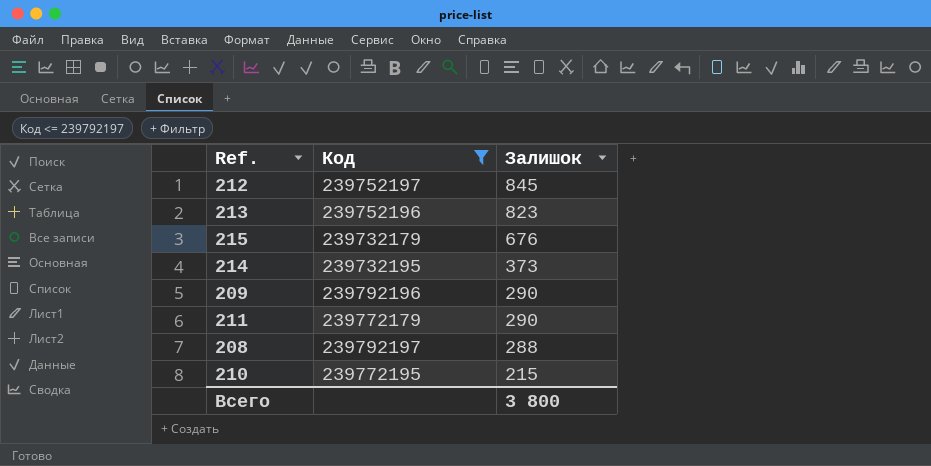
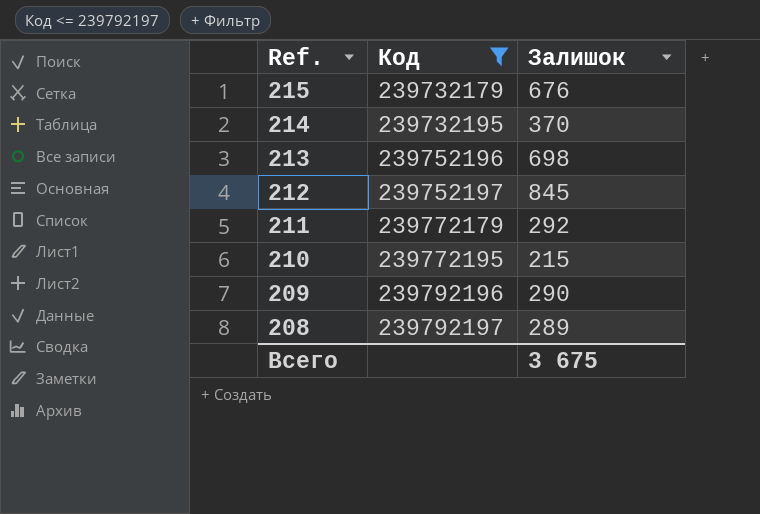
row order: Залишок descending -> Ref. descending
214 | Залишок: 373 -> 370
213 | Залишок: 823 -> 698
211 | Залишок: 290 -> 292
208 | Залишок: 288 -> 289
Всего | Залишок: 3 800 -> 3 675

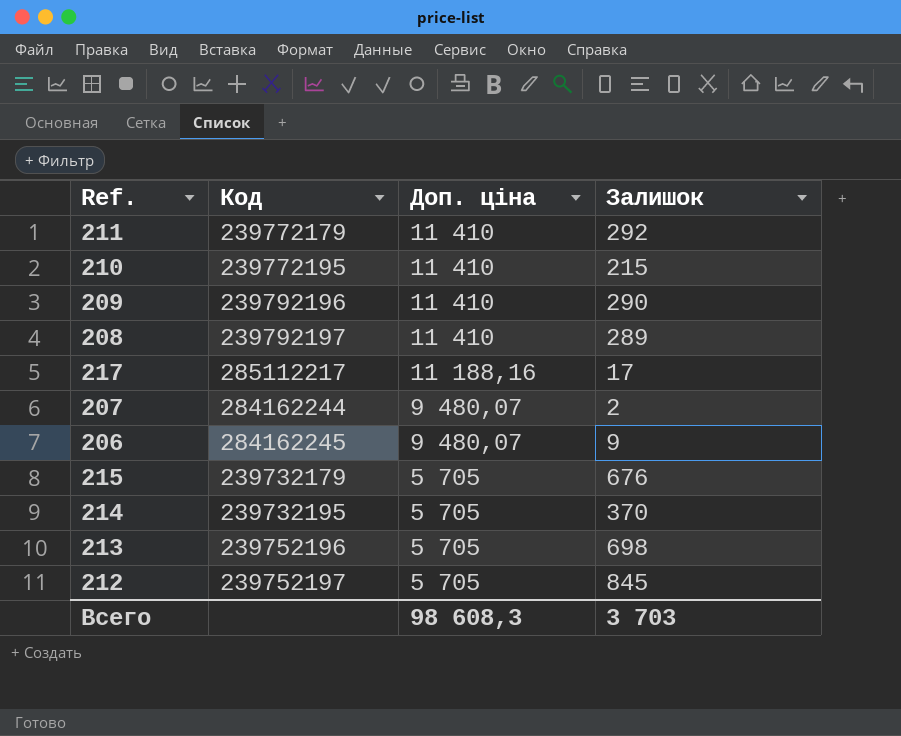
filter: Код <= 239792197 -> none
row order: Ref. descending -> Доп. ціна descending
column Доп. ціна | position: none -> 3
Всего | Залишок: 3 675 -> 3 703

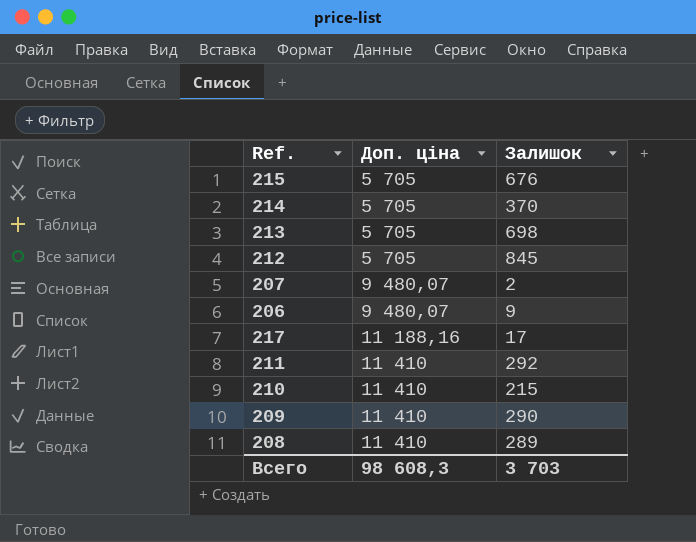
row order: Доп. ціна descending -> Доп. ціна ascending
column Код | position: 2 -> none

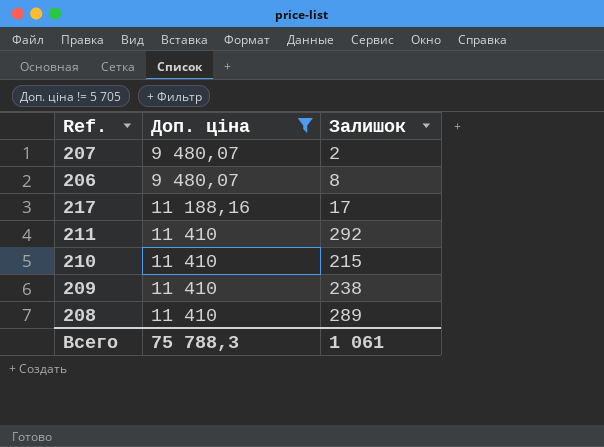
filter: none -> Доп. ціна != 5 705
206 | Залишок: 9 -> 8
209 | Залишок: 290 -> 238
Всего | Доп. ціна: 98 608,3 -> 75 788,3
Всего | Залишок: 3 703 -> 1 061

